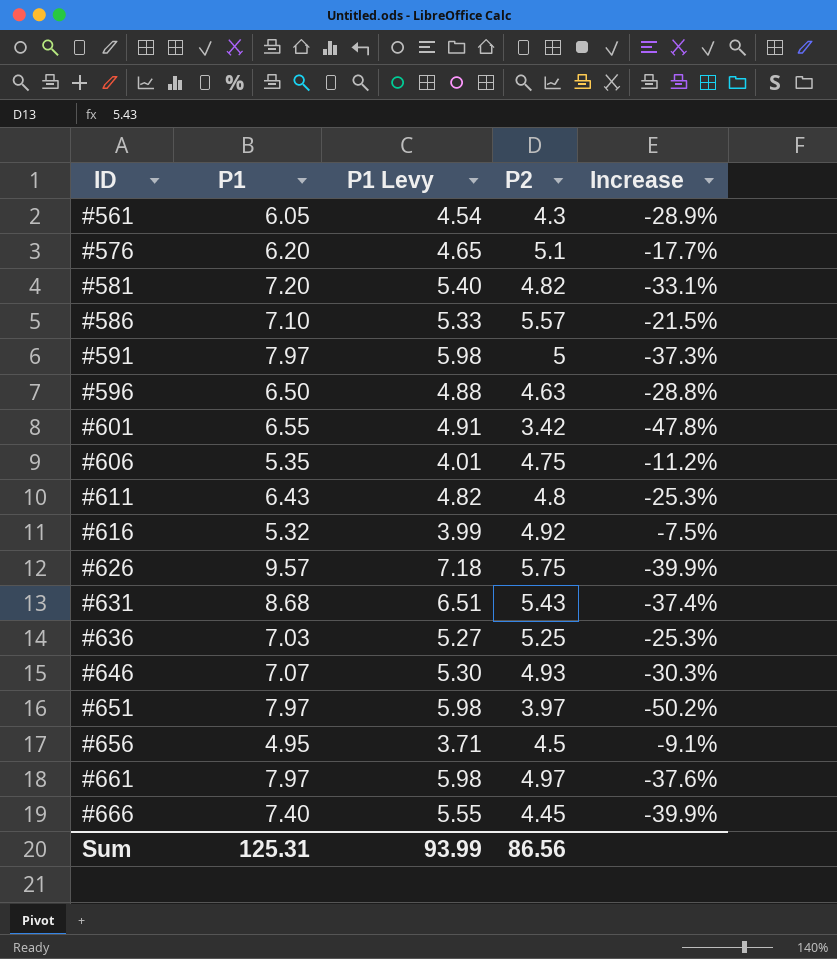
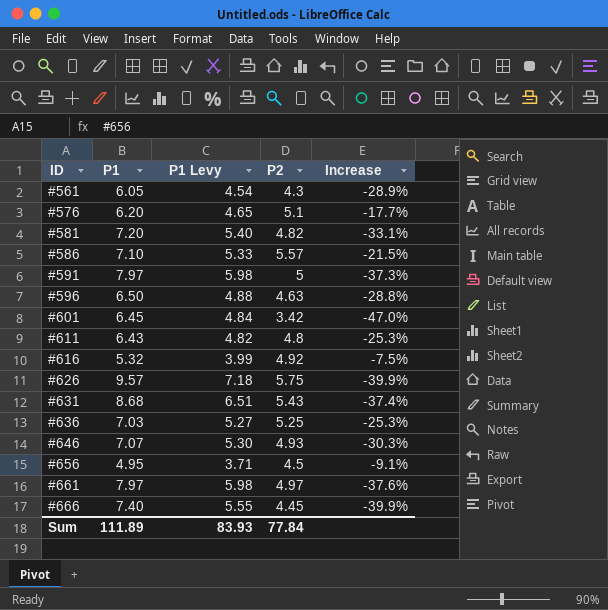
row #606: 5.35 | 4.01 | 4.75 | -11.2% -> none
row #651: 7.97 | 5.98 | 3.97 | -50.2% -> none
#601 | P1: 6.55 -> 6.45
#601 | P1 Levy: 4.91 -> 4.84
#601 | Increase: -47.8% -> -47.0%
Sum | P1: 125.31 -> 111.89
Sum | P1 Levy: 93.99 -> 83.93
Sum | P2: 86.56 -> 77.84

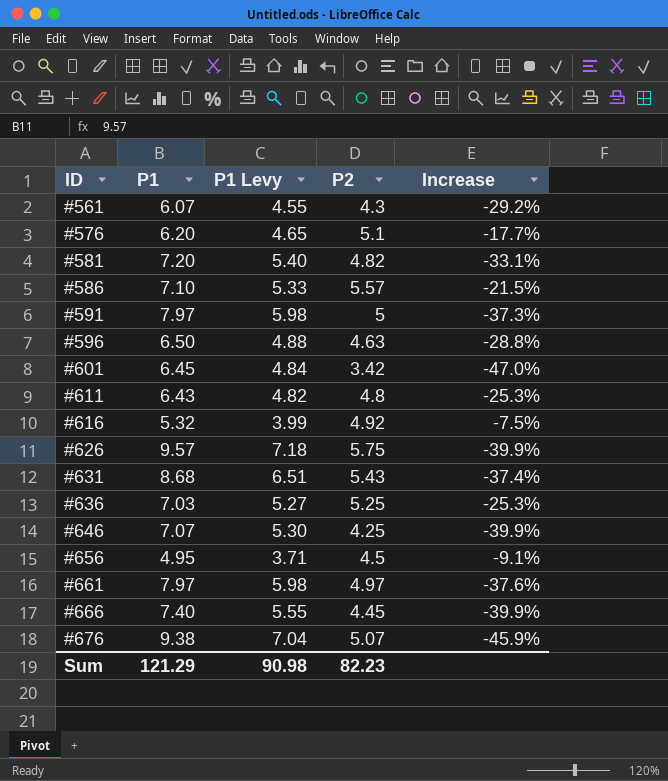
#561 | P1: 6.05 -> 6.07
#561 | P1 Levy: 4.54 -> 4.55
#561 | Increase: -28.9% -> -29.2%
#646 | P2: 4.93 -> 4.25
#646 | Increase: -30.3% -> -39.9%
row #676: none -> 9.38 | 7.04 | 5.07 | -45.9%
Sum | P1: 111.89 -> 121.29
Sum | P1 Levy: 83.93 -> 90.98
Sum | P2: 77.84 -> 82.23

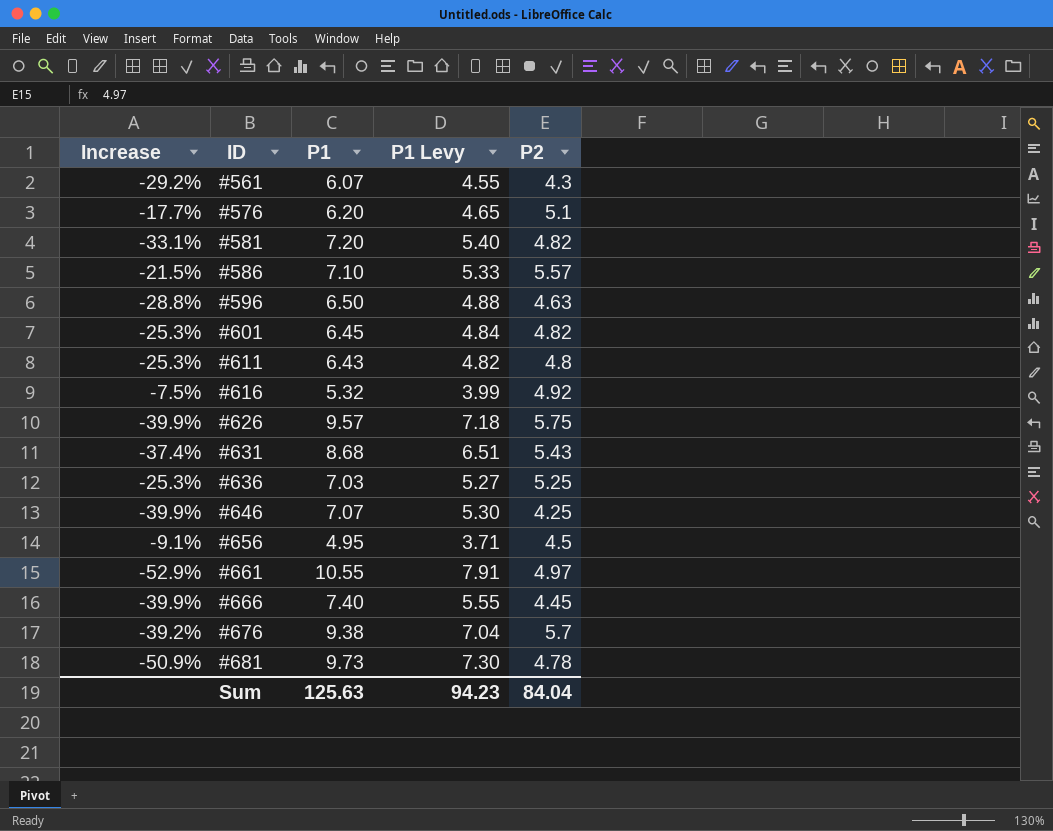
column Increase | position: 5 -> 1
row #591: 7.97 | 5.98 | 5 | -37.3% -> none
#601 | Increase: -47.0% -> -25.3%
#601 | P2: 3.42 -> 4.82
#661 | Increase: -37.6% -> -52.9%
#661 | P1: 7.97 -> 10.55
#661 | P1 Levy: 5.98 -> 7.91
#676 | Increase: -45.9% -> -39.2%
#676 | P2: 5.07 -> 5.7
row #681: none -> -50.9% | 9.73 | 7.30 | 4.78
Sum | P1: 121.29 -> 125.63
Sum | P1 Levy: 90.98 -> 94.23
Sum | P2: 82.23 -> 84.04

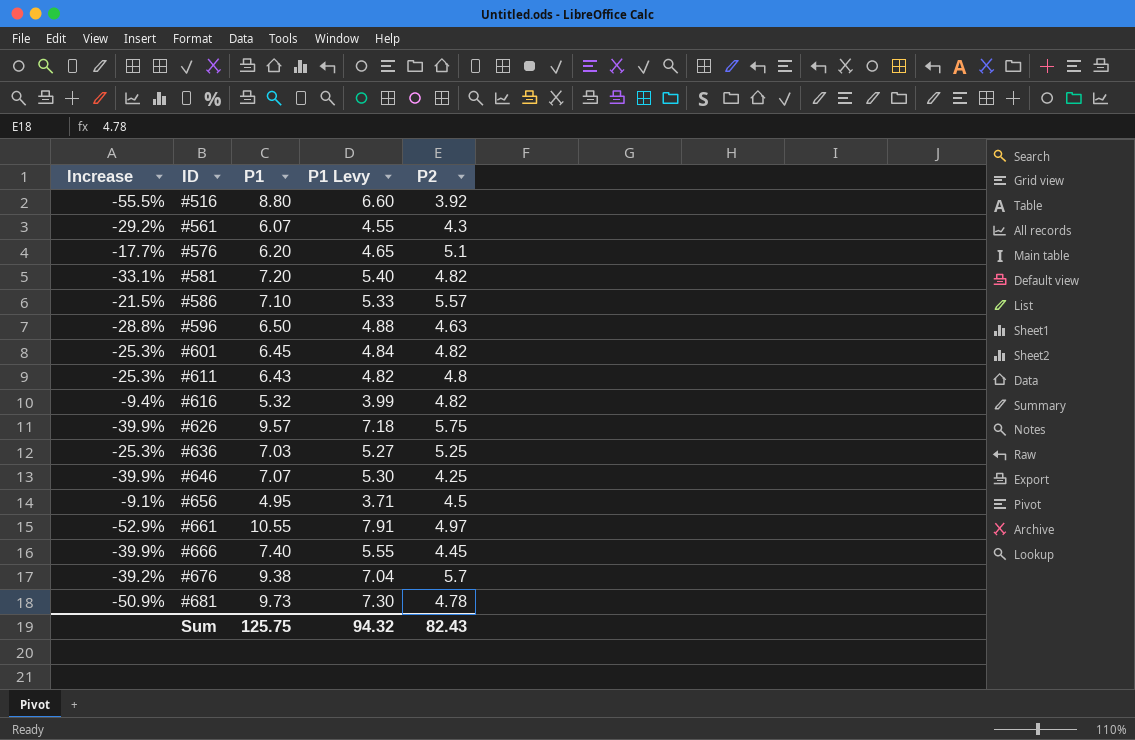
row #631: -37.4% | 8.68 | 6.51 | 5.43 -> none
row #516: none -> -55.5% | 8.80 | 6.60 | 3.92
#616 | Increase: -7.5% -> -9.4%
#616 | P2: 4.92 -> 4.82
Sum | P1: 125.63 -> 125.75
Sum | P1 Levy: 94.23 -> 94.32
Sum | P2: 84.04 -> 82.43

